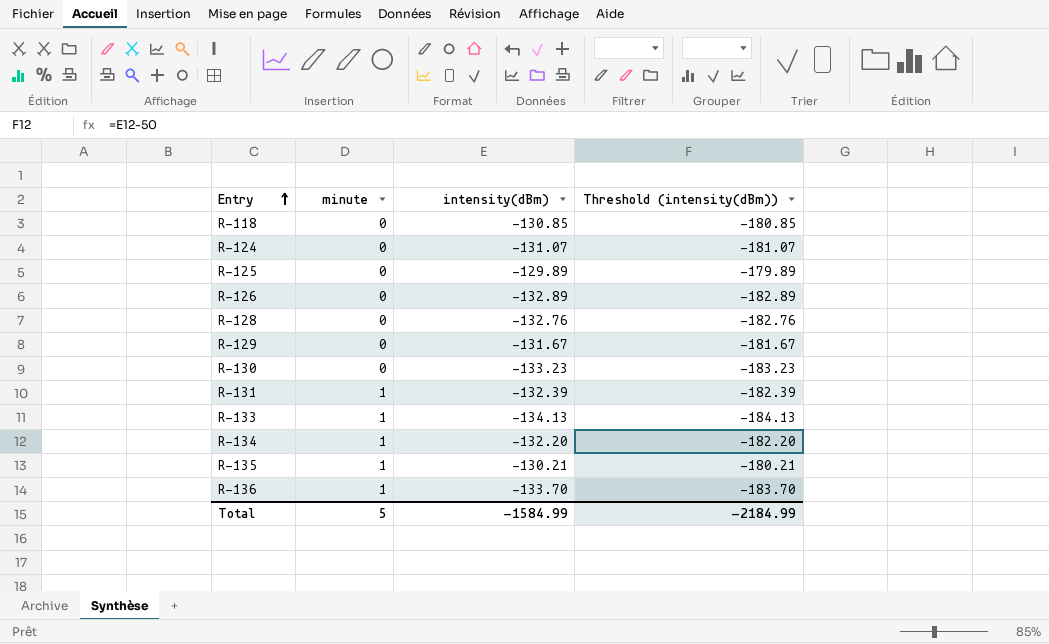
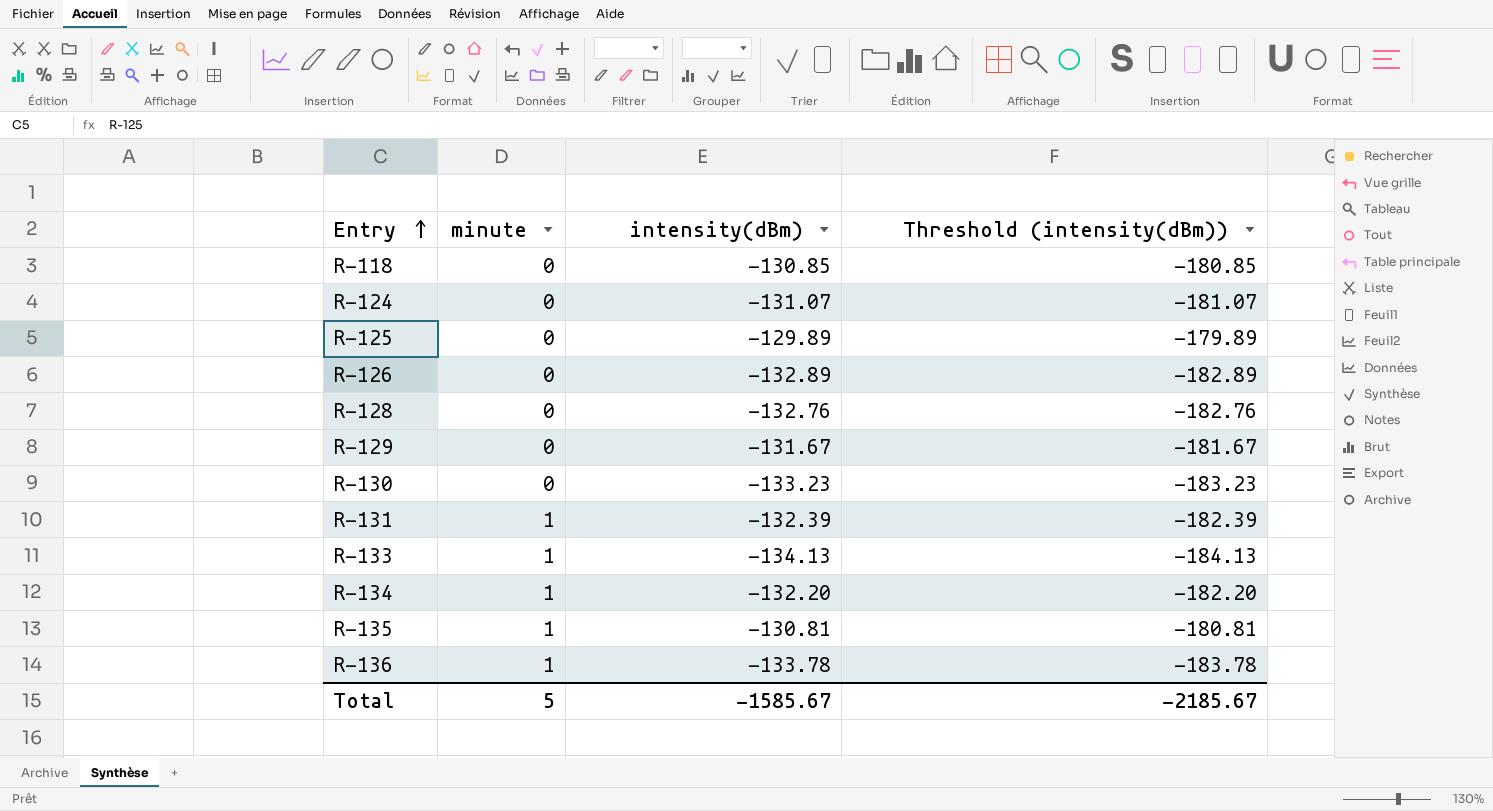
R-135 | intensity(dBm): -130.21 -> -130.81
R-135 | Threshold (intensity(dBm)): -180.21 -> -180.81
R-136 | intensity(dBm): -133.70 -> -133.78
R-136 | Threshold (intensity(dBm)): -183.70 -> -183.78
Total | intensity(dBm): -1584.99 -> -1585.67
Total | Threshold (intensity(dBm)): -2184.99 -> -2185.67

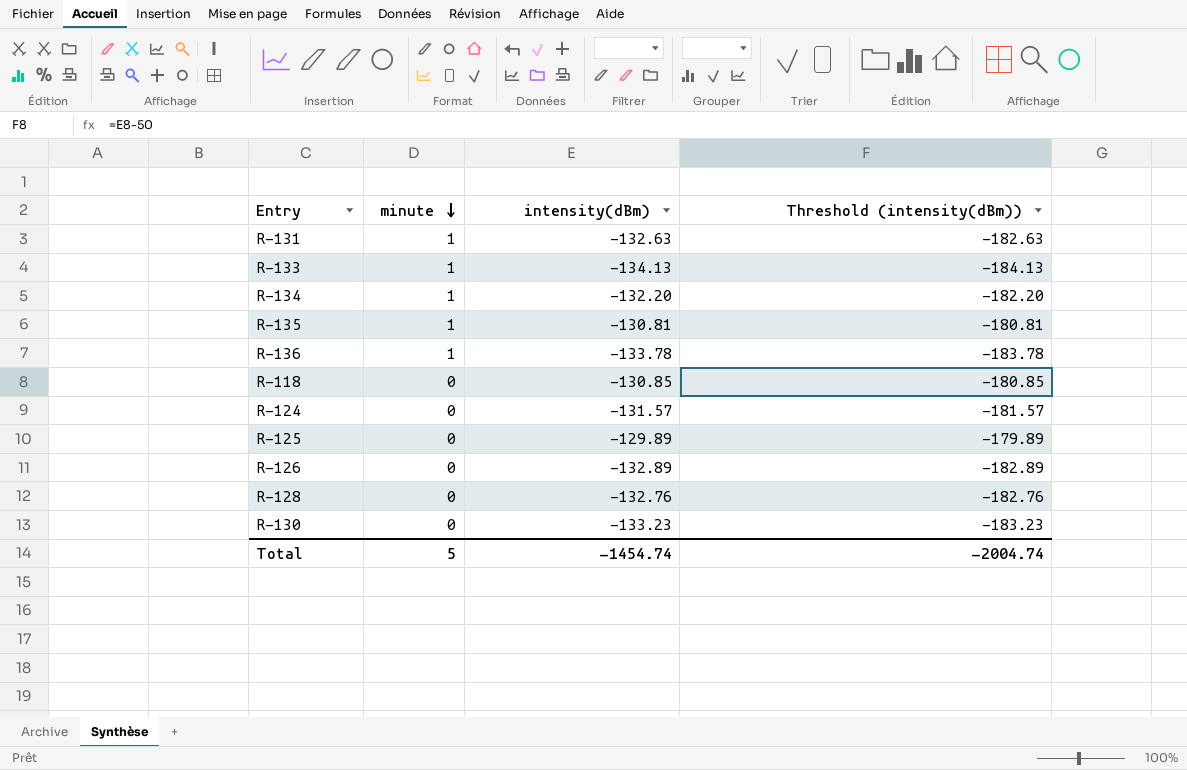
row order: Entry ascending -> minute descending
row R-129: 0 | -131.67 | -181.67 -> none
R-131 | intensity(dBm): -132.39 -> -132.63
R-131 | Threshold (intensity(dBm)): -182.39 -> -182.63
R-124 | intensity(dBm): -131.07 -> -131.57
R-124 | Threshold (intensity(dBm)): -181.07 -> -181.57
Total | intensity(dBm): -1585.67 -> -1454.74
Total | Threshold (intensity(dBm)): -2185.67 -> -2004.74

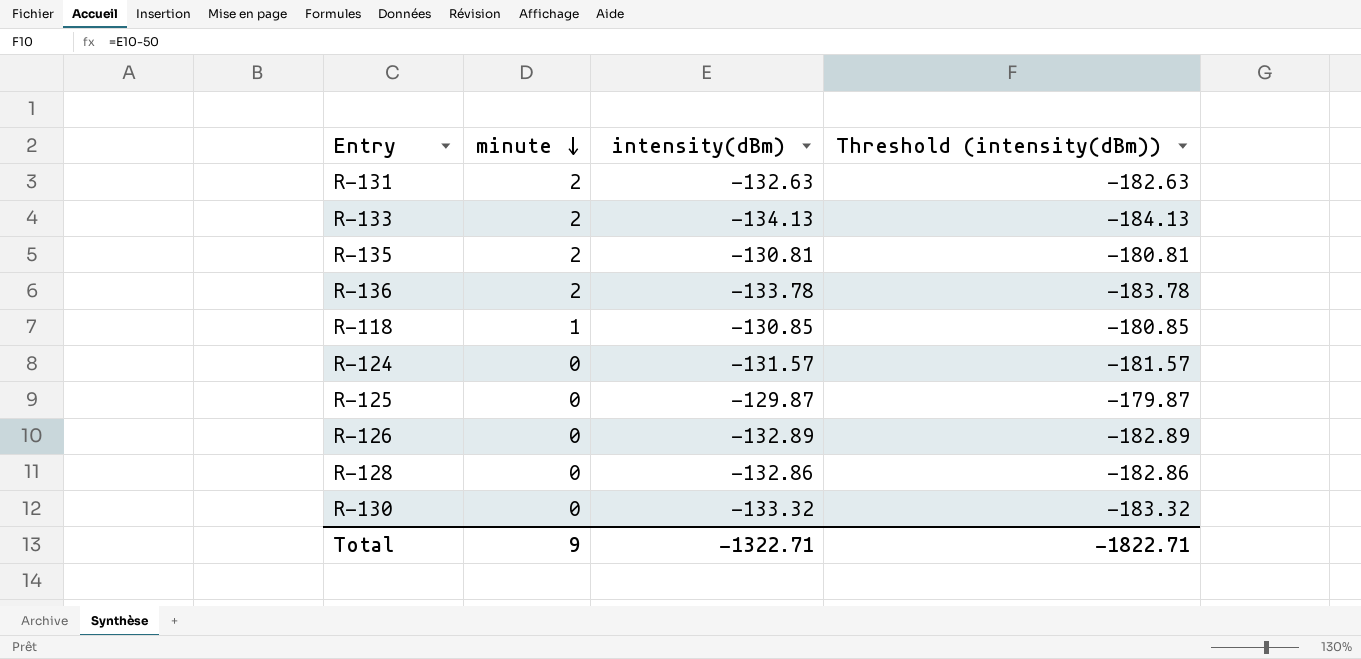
row R-134: 1 | -132.20 | -182.20 -> none
R-131 | minute: 1 -> 2
R-133 | minute: 1 -> 2
R-135 | minute: 1 -> 2
R-136 | minute: 1 -> 2
R-118 | minute: 0 -> 1
R-125 | intensity(dBm): -129.89 -> -129.87
R-125 | Threshold (intensity(dBm)): -179.89 -> -179.87
R-128 | intensity(dBm): -132.76 -> -132.86
R-128 | Threshold (intensity(dBm)): -182.76 -> -182.86
R-130 | intensity(dBm): -133.23 -> -133.32
R-130 | Threshold (intensity(dBm)): -183.23 -> -183.32
Total | minute: 5 -> 9
Total | intensity(dBm): -1454.74 -> -1322.71
Total | Threshold (intensity(dBm)): -2004.74 -> -1822.71

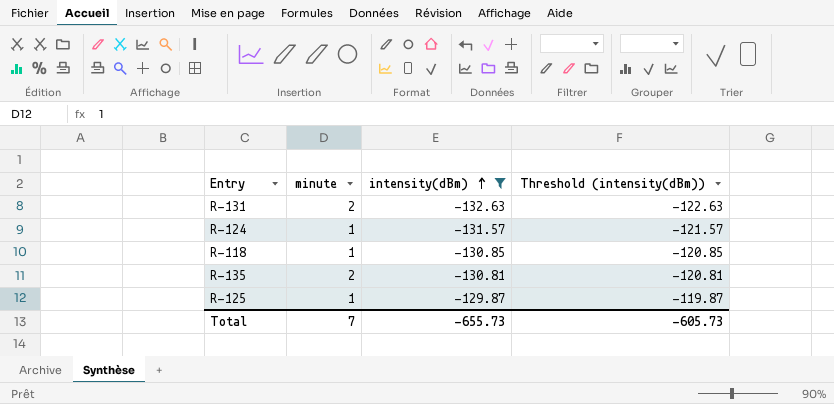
filter: none -> intensity(dBm) >= -132.63
row order: minute descending -> intensity(dBm) ascending
column Threshold (intensity(dBm)) | formula: [intensity(dBm)] - 50 -> [intensity(dBm)] + 10
R-124 | minute: 0 -> 1
R-125 | minute: 0 -> 1
Total | minute: 9 -> 7
Total | intensity(dBm): -1322.71 -> -655.73
Total | Threshold (intensity(dBm)): -1822.71 -> -605.73

